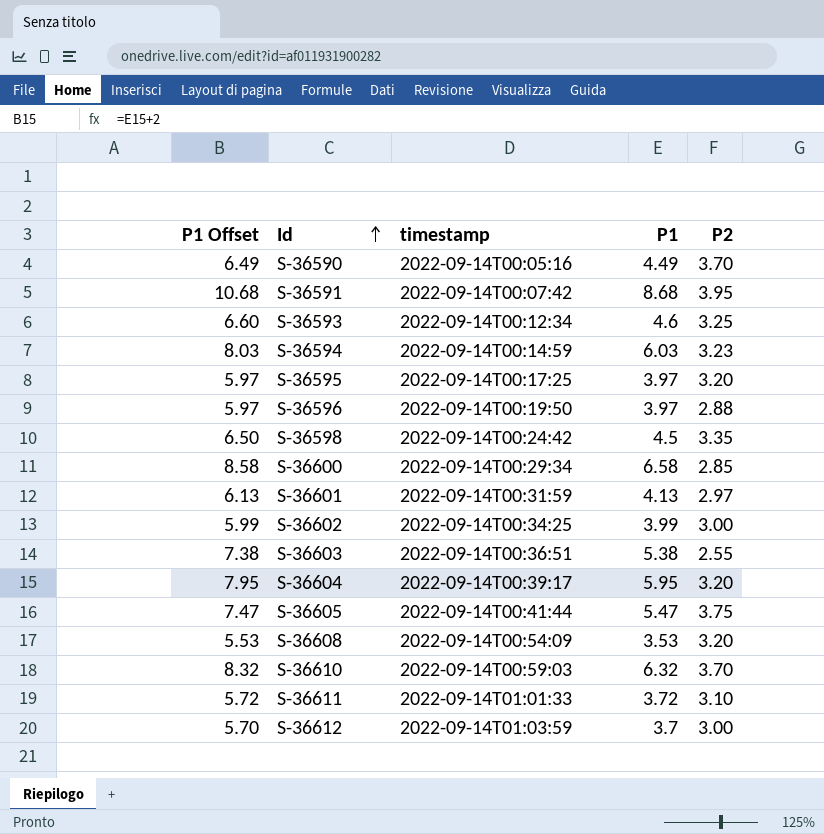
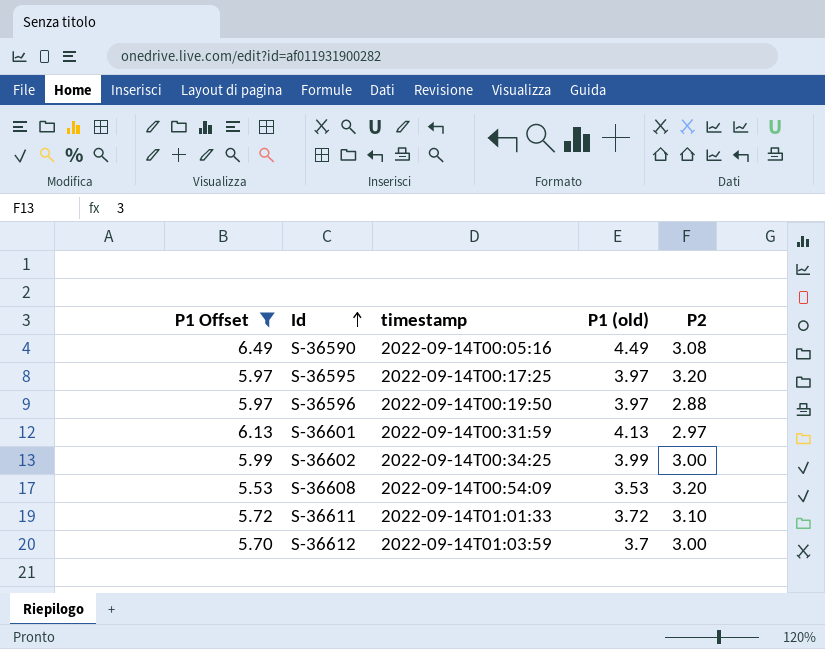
filter: none -> P1 Offset <= 6.49
column name: P1 -> P1 (old)
S-36590 | P2: 3.70 -> 3.08

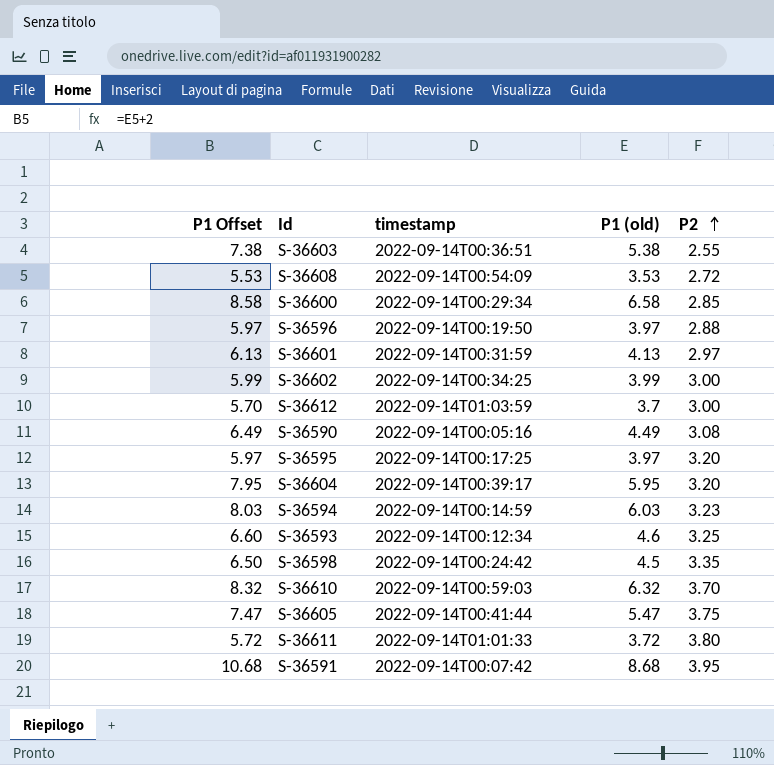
filter: P1 Offset <= 6.49 -> none
row order: Id ascending -> P2 ascending
S-36608 | P2: 3.20 -> 2.72
S-36611 | P2: 3.10 -> 3.80

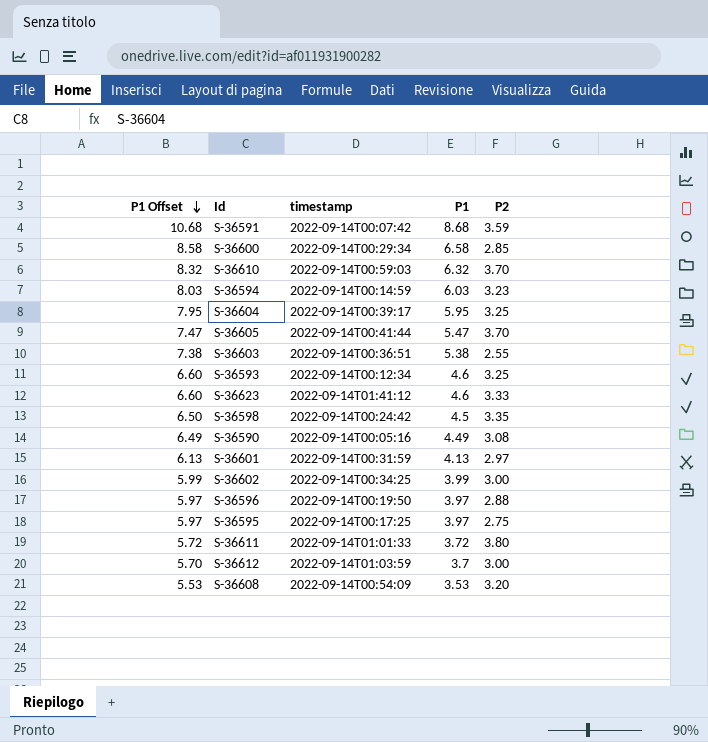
row order: P2 ascending -> P1 Offset descending
column name: P1 (old) -> P1
S-36591 | P2: 3.95 -> 3.59
S-36604 | P2: 3.20 -> 3.25
S-36605 | P2: 3.75 -> 3.70
row S-36623: none -> 6.60 | 2022-09-14T01:41:12 | 4.6 | 3.33
S-36595 | P2: 3.20 -> 2.75
S-36608 | P2: 2.72 -> 3.20

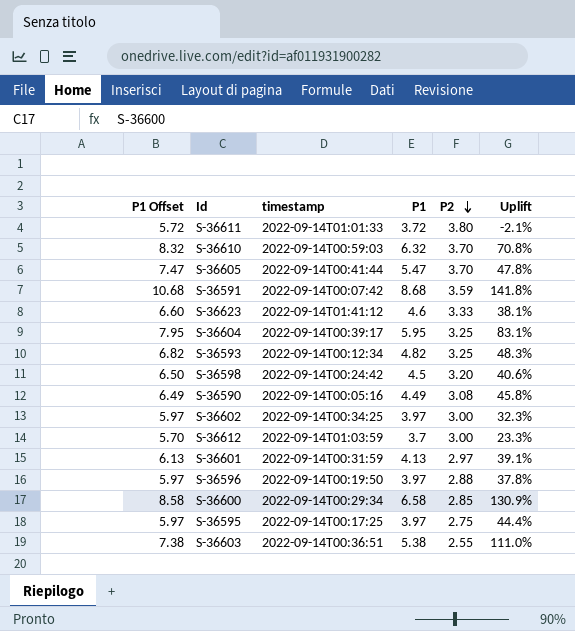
row order: P1 Offset descending -> P2 descending
column Uplift | formula: none -> ([P1] - [P2]) / [P2]
row S-36594: 8.03 | 2022-09-14T00:14:59 | 6.03 | 3.23 -> none
row S-36608: 5.53 | 2022-09-14T00:54:09 | 3.53 | 3.20 -> none
S-36593 | P1 Offset: 6.60 -> 6.82
S-36593 | P1: 4.6 -> 4.82
S-36598 | P2: 3.35 -> 3.20
S-36602 | P1 Offset: 5.99 -> 5.97
S-36602 | P1: 3.99 -> 3.97

